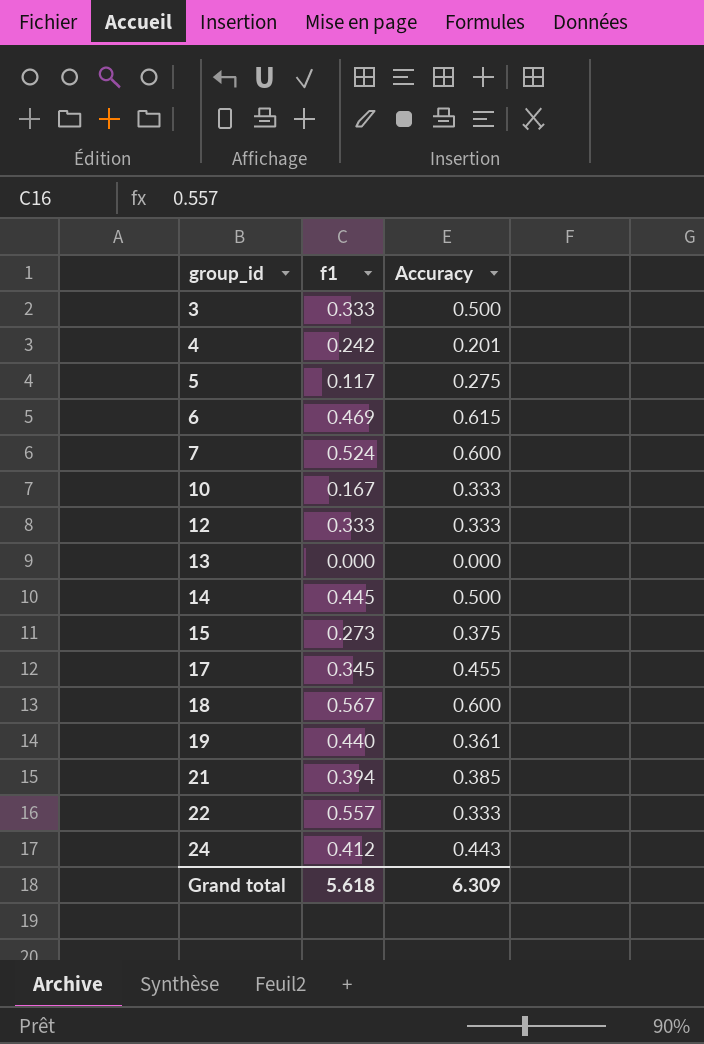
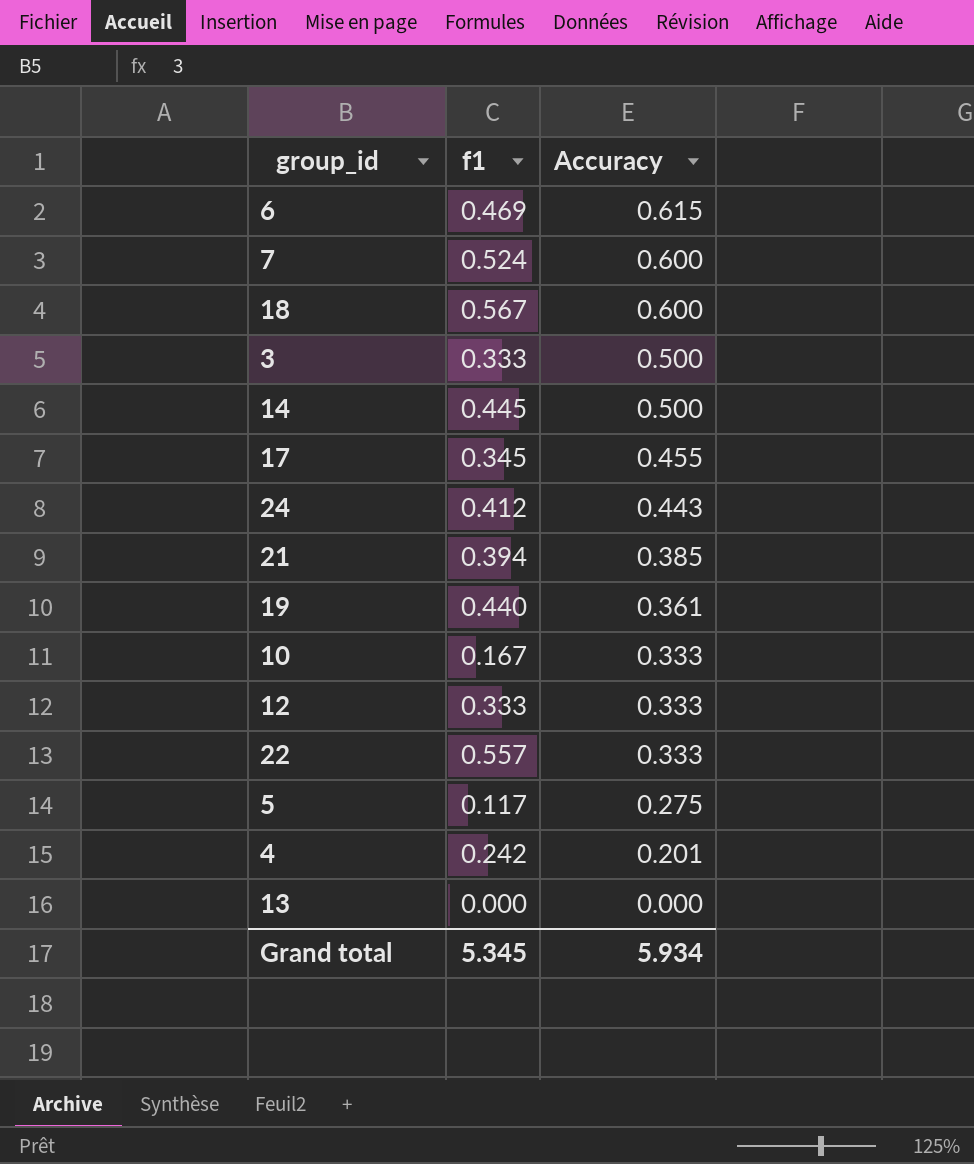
row order: group_id ascending -> Accuracy descending
row 15: 0.273 | 0.375 -> none
Grand total | f1: 5.618 -> 5.345
Grand total | Accuracy: 6.309 -> 5.934

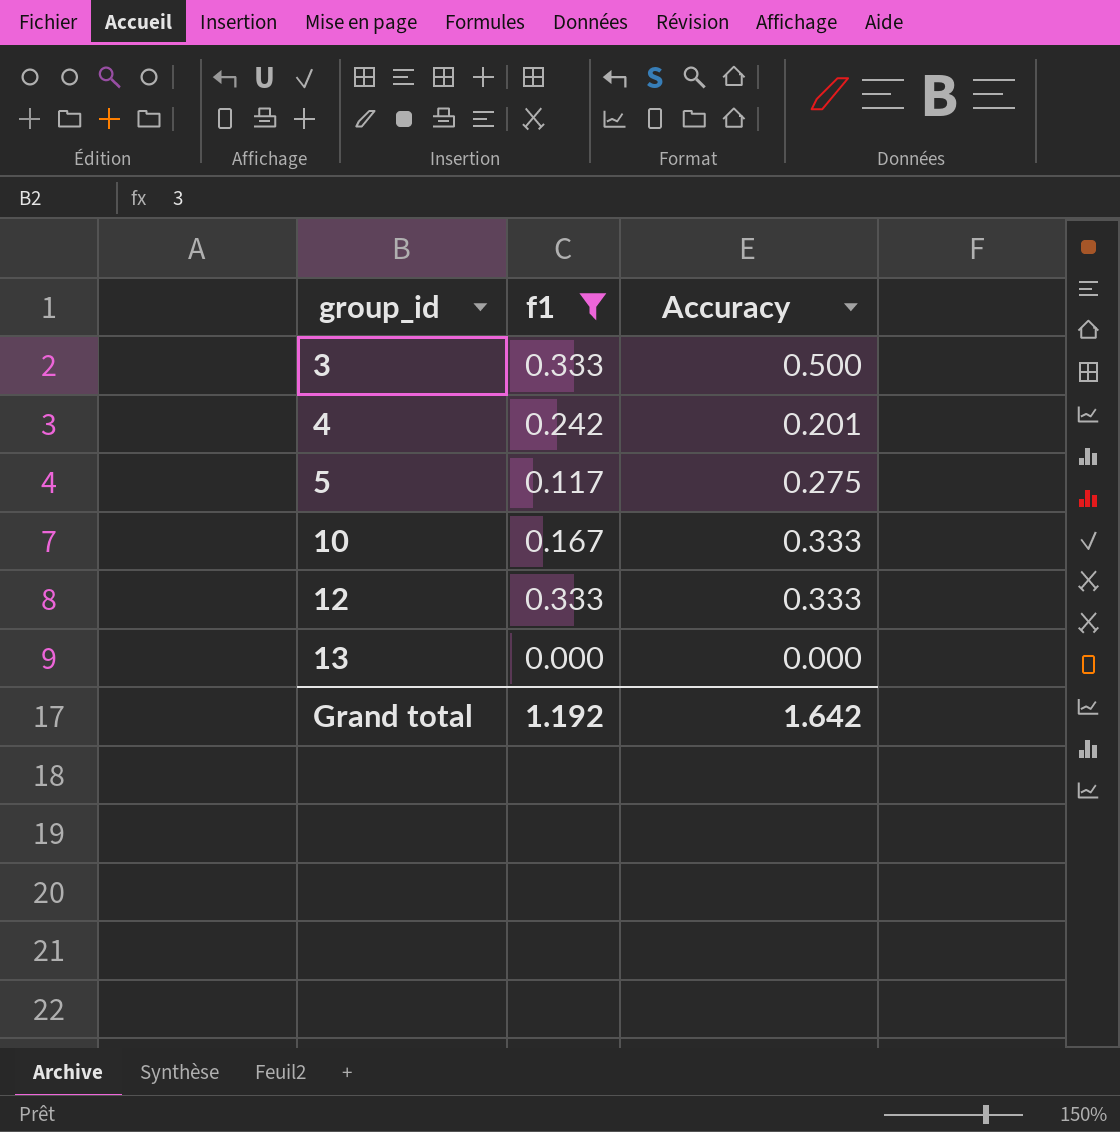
filter: none -> f1 <= 0.333
row order: Accuracy descending -> group_id ascending
Grand total | f1: 5.345 -> 1.192
Grand total | Accuracy: 5.934 -> 1.642

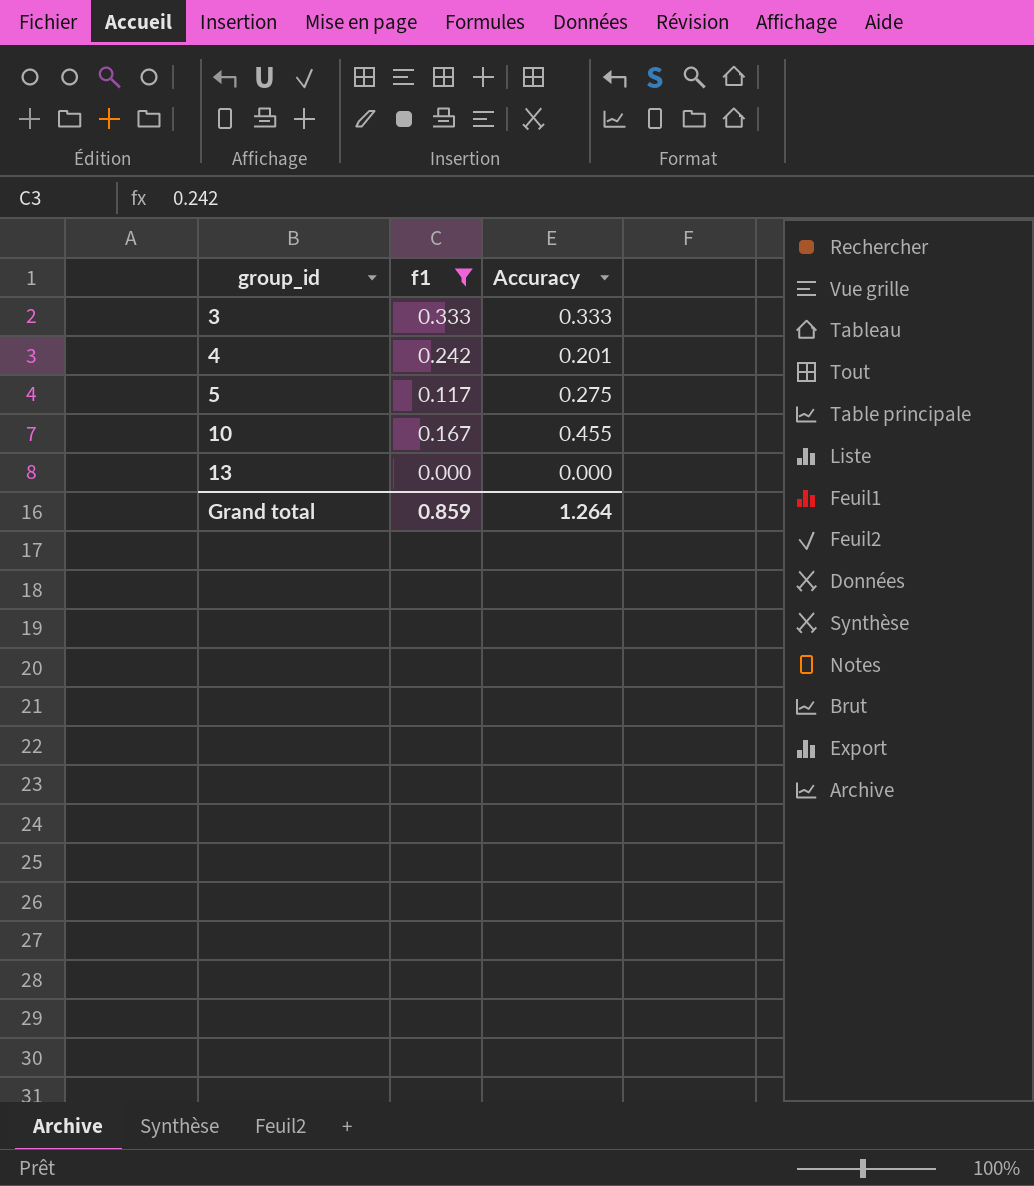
row 12: 0.333 | 0.333 -> none
3 | Accuracy: 0.500 -> 0.333
10 | Accuracy: 0.333 -> 0.455
Grand total | f1: 1.192 -> 0.859
Grand total | Accuracy: 1.642 -> 1.264

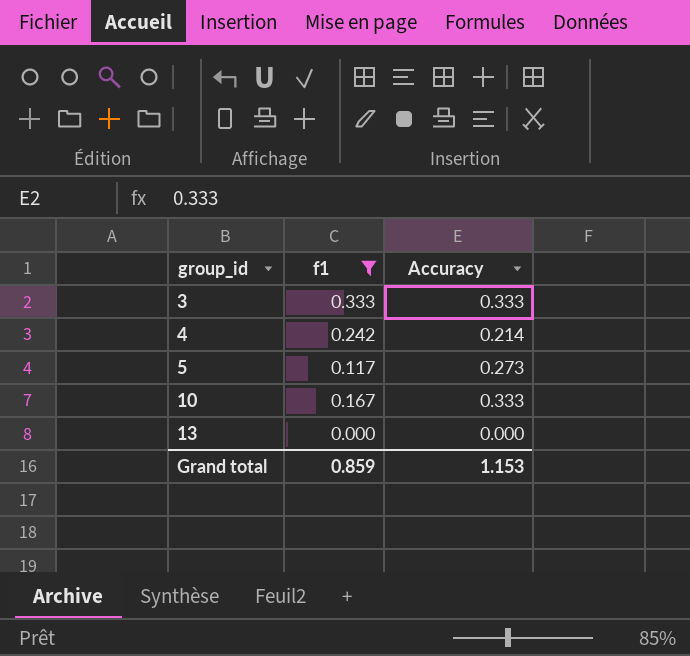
4 | Accuracy: 0.201 -> 0.214
5 | Accuracy: 0.275 -> 0.273
10 | Accuracy: 0.455 -> 0.333
Grand total | Accuracy: 1.264 -> 1.153

